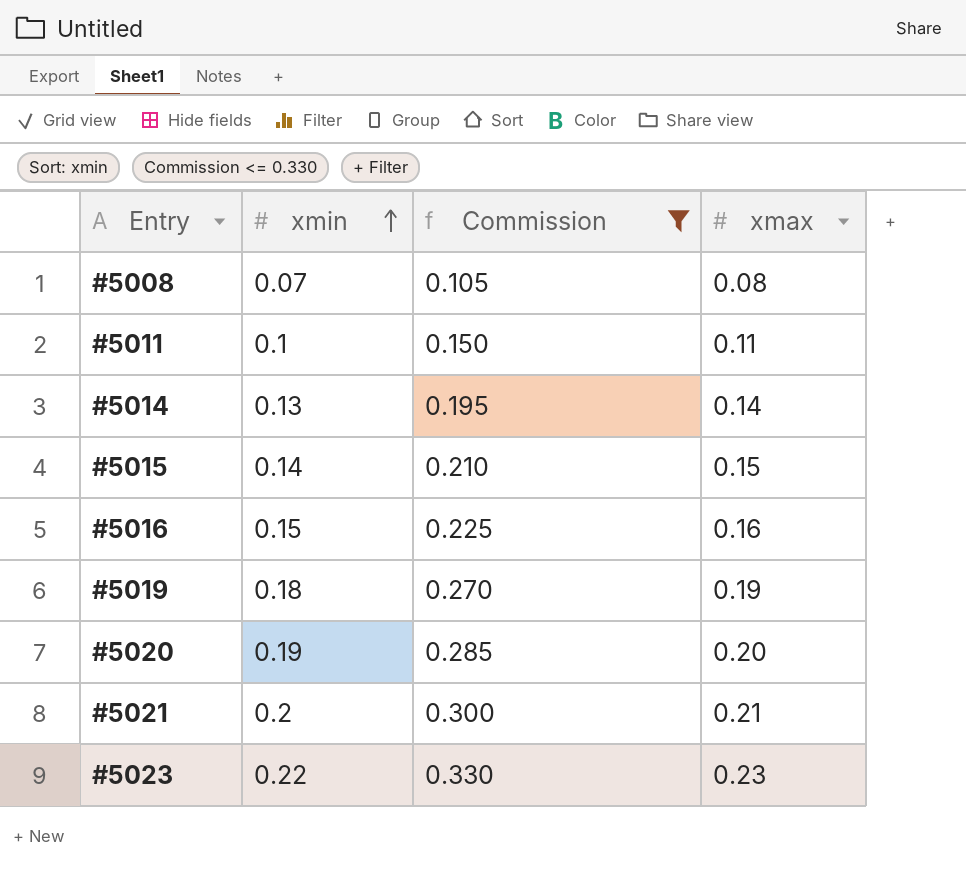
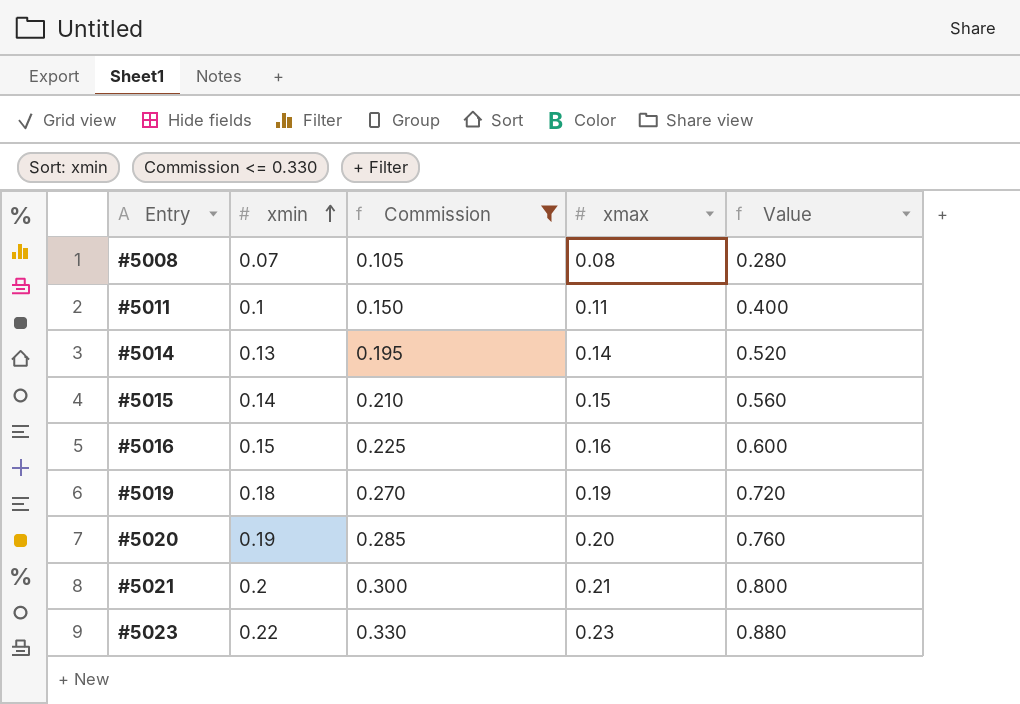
column Value | formula: none -> [xmin] * 4

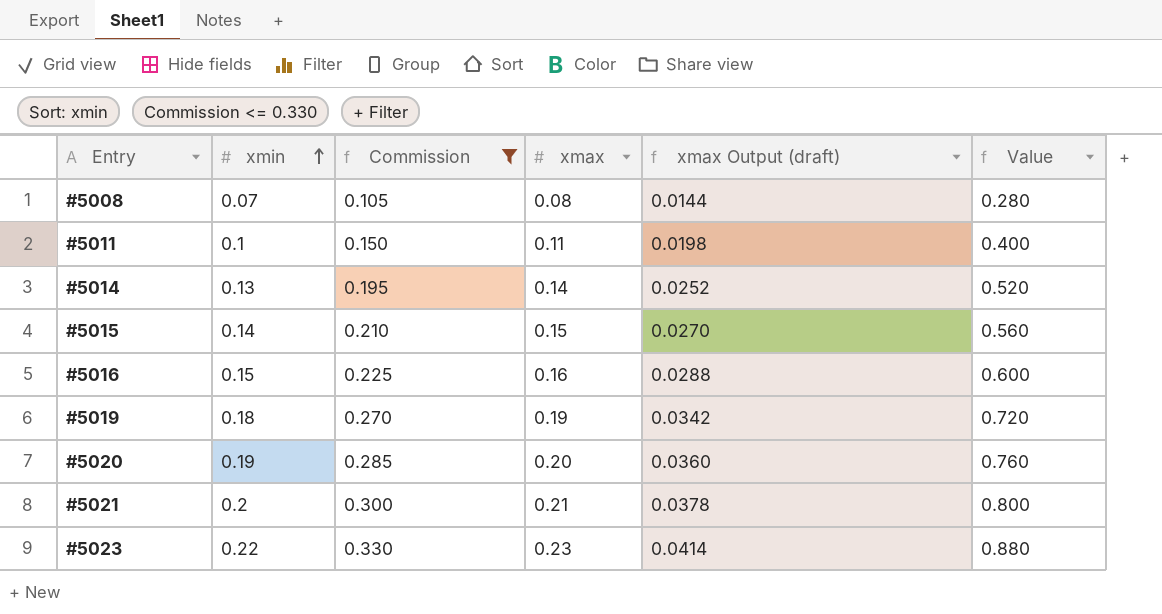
column xmax Output (draft) | formula: none -> [xmax] * 0.18

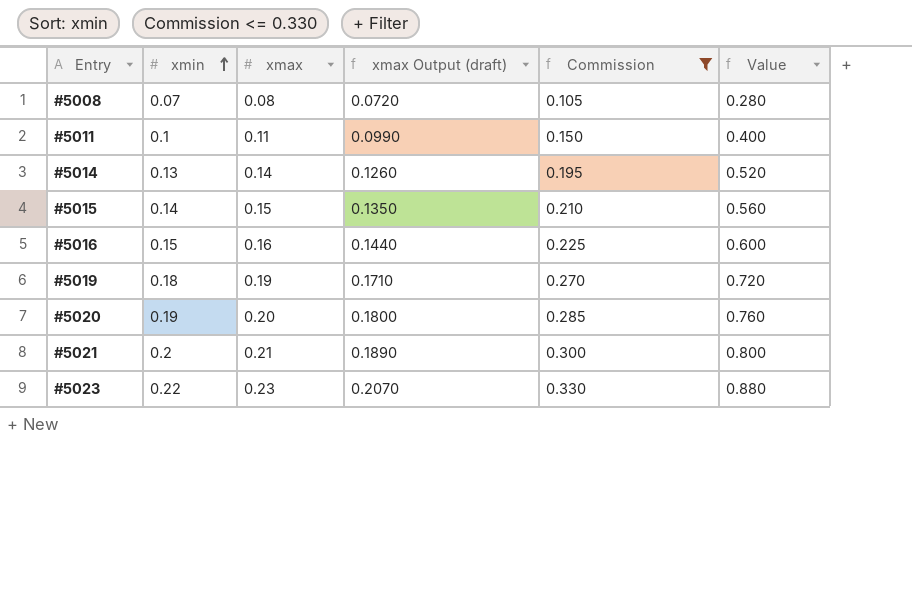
column xmax Output (draft) | formula: [xmax] * 0.18 -> [xmax] * 0.9
column Commission | position: 3 -> 5

